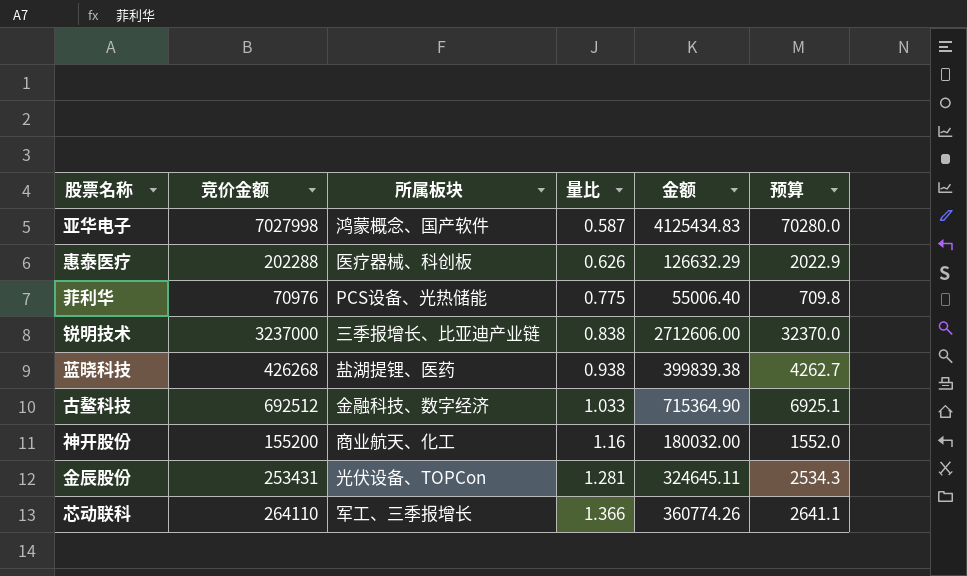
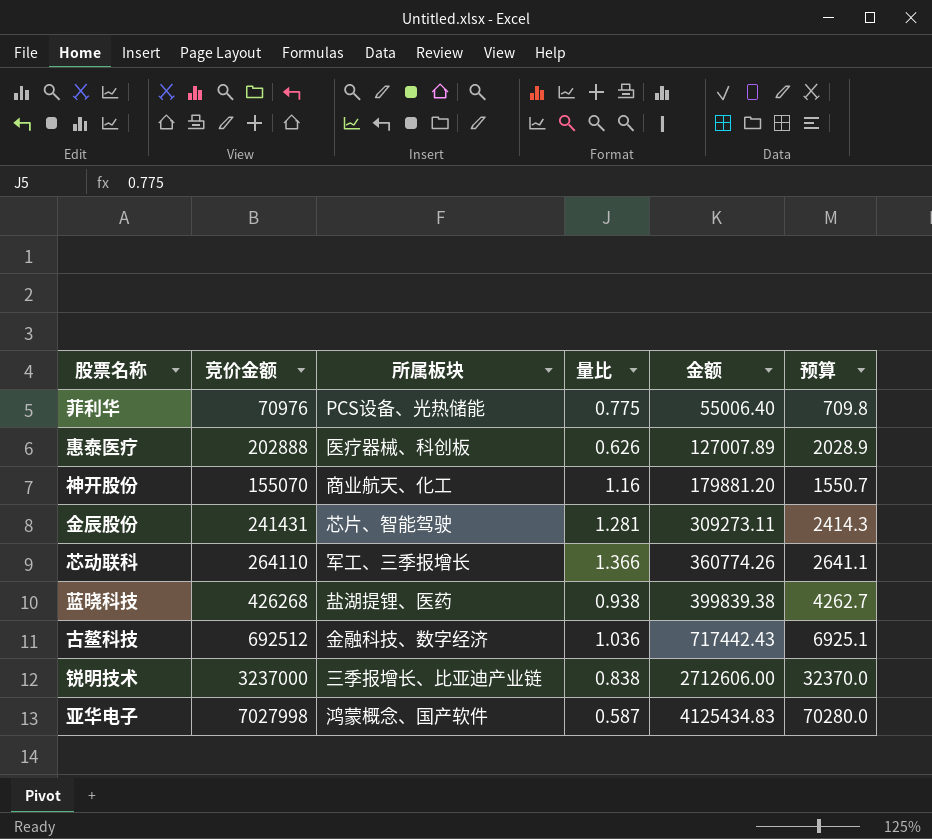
row order: 量比 ascending -> 金额 ascending
惠泰医疗 | 竞价金额: 202288 -> 202888
惠泰医疗 | 金额: 126632.29 -> 127007.89
惠泰医疗 | 预算: 2022.9 -> 2028.9
神开股份 | 竞价金额: 155200 -> 155070
神开股份 | 金额: 180032.00 -> 179881.20
神开股份 | 预算: 1552.0 -> 1550.7
金辰股份 | 竞价金额: 253431 -> 241431
金辰股份 | 所属板块: 光伏设备、TOPCon -> 芯片、智能驾驶
金辰股份 | 金额: 324645.11 -> 309273.11
金辰股份 | 预算: 2534.3 -> 2414.3
古鳌科技 | 量比: 1.033 -> 1.036
古鳌科技 | 金额: 715364.90 -> 717442.43

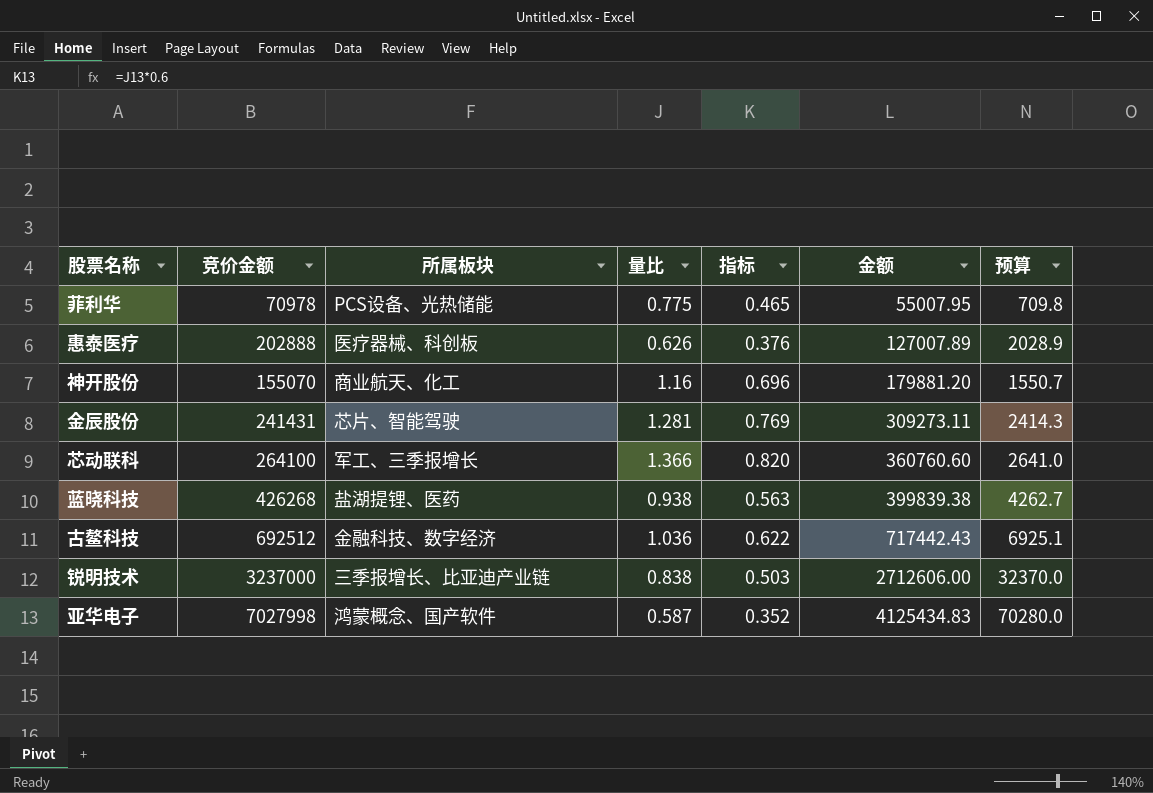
column 指标 | formula: none -> [量比] * 0.6
菲利华 | 竞价金额: 70976 -> 70978
菲利华 | 金额: 55006.40 -> 55007.95
芯动联科 | 竞价金额: 264110 -> 264100
芯动联科 | 金额: 360774.26 -> 360760.60
芯动联科 | 预算: 2641.1 -> 2641.0

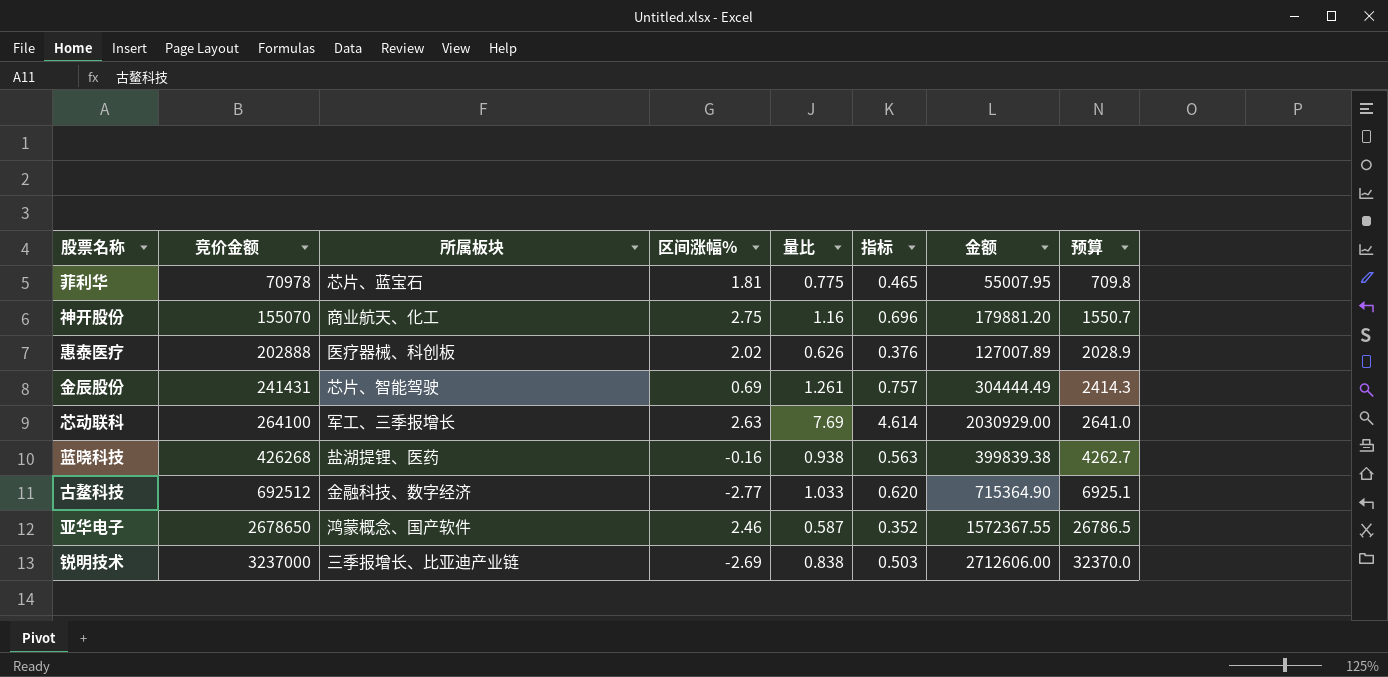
row order: 金额 ascending -> 竞价金额 ascending
column 区间涨幅% | position: none -> 4
菲利华 | 所属板块: PCS设备、光热储能 -> 芯片、蓝宝石
金辰股份 | 量比: 1.281 -> 1.261
金辰股份 | 指标: 0.769 -> 0.757
金辰股份 | 金额: 309273.11 -> 304444.49
芯动联科 | 量比: 1.366 -> 7.69
芯动联科 | 指标: 0.820 -> 4.614
芯动联科 | 金额: 360760.60 -> 2030929.00
古鳌科技 | 量比: 1.036 -> 1.033
古鳌科技 | 指标: 0.622 -> 0.620
古鳌科技 | 金额: 717442.43 -> 715364.90
亚华电子 | 竞价金额: 7027998 -> 2678650
亚华电子 | 金额: 4125434.83 -> 1572367.55
亚华电子 | 预算: 70280.0 -> 26786.5

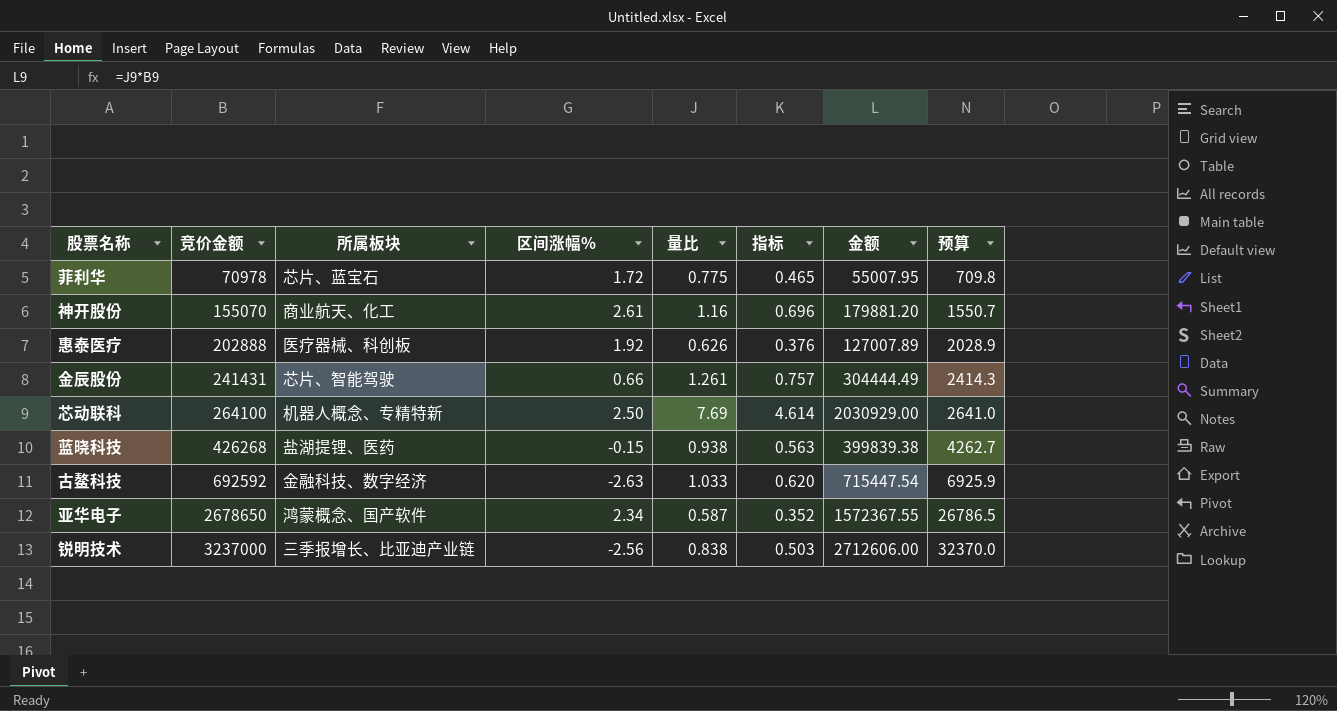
菲利华 | 区间涨幅%: 1.81 -> 1.72
神开股份 | 区间涨幅%: 2.75 -> 2.61
惠泰医疗 | 区间涨幅%: 2.02 -> 1.92
金辰股份 | 区间涨幅%: 0.69 -> 0.66
芯动联科 | 所属板块: 军工、三季报增长 -> 机器人概念、专精特新
芯动联科 | 区间涨幅%: 2.63 -> 2.50
蓝晓科技 | 区间涨幅%: -0.16 -> -0.15
古鳌科技 | 竞价金额: 692512 -> 692592
古鳌科技 | 区间涨幅%: -2.77 -> -2.63
古鳌科技 | 金额: 715364.90 -> 715447.54
古鳌科技 | 预算: 6925.1 -> 6925.9
亚华电子 | 区间涨幅%: 2.46 -> 2.34
锐明技术 | 区间涨幅%: -2.69 -> -2.56

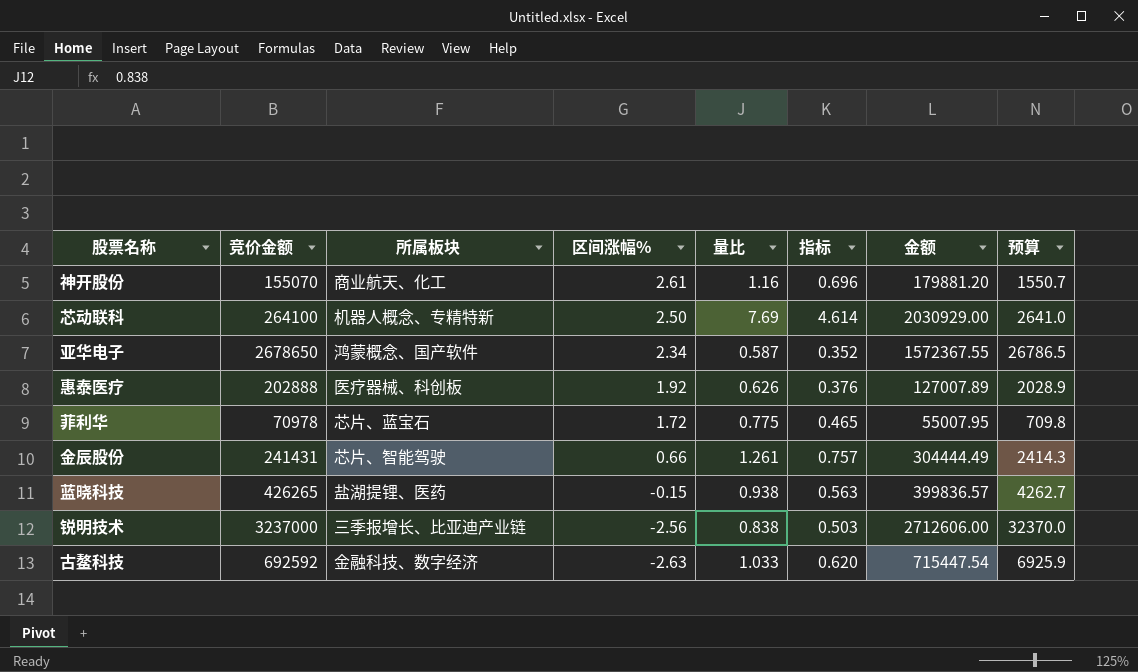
row order: 竞价金额 ascending -> 区间涨幅% descending
蓝晓科技 | 竞价金额: 426268 -> 426265
蓝晓科技 | 金额: 399839.38 -> 399836.57

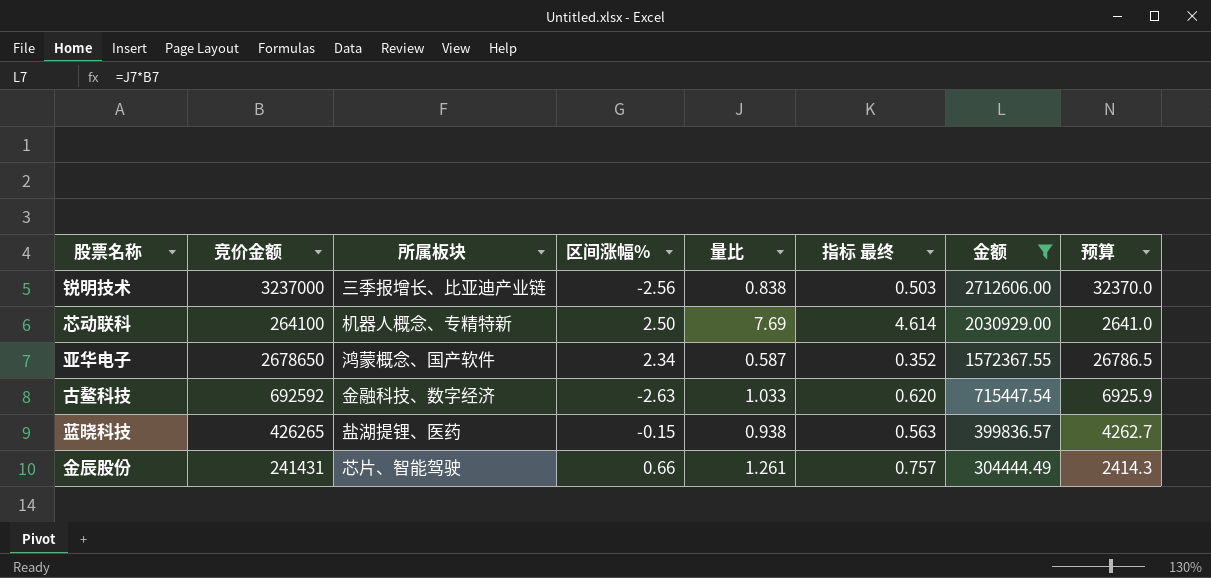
filter: none -> 金额 >= 304444.49
row order: 区间涨幅% descending -> 金额 descending
column name: 指标 -> 指标 最终

